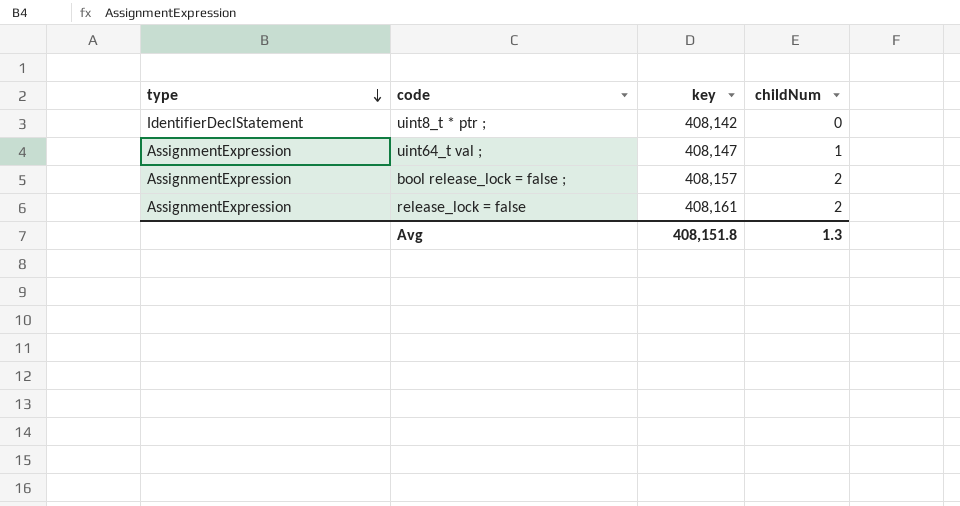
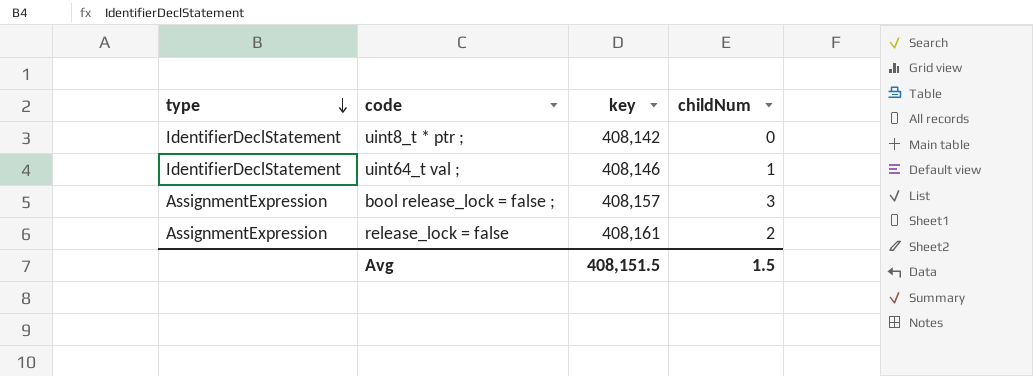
uint64_t val ; | type: AssignmentExpression -> IdentifierDeclStatement
uint64_t val ; | key: 408,147 -> 408,146
bool release_lock = false ; | childNum: 2 -> 3
Avg | key: 408,151.8 -> 408,151.5
Avg | childNum: 1.3 -> 1.5

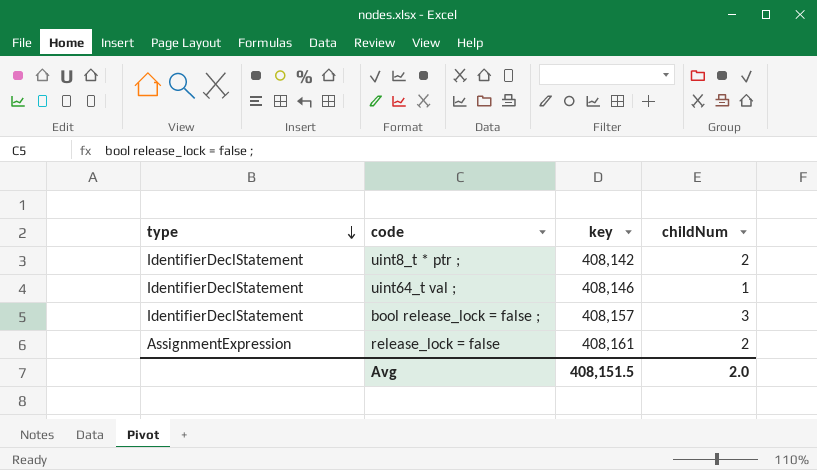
uint8_t * ptr ; | childNum: 0 -> 2
bool release_lock = false ; | type: AssignmentExpression -> IdentifierDeclStatement
Avg | childNum: 1.5 -> 2.0

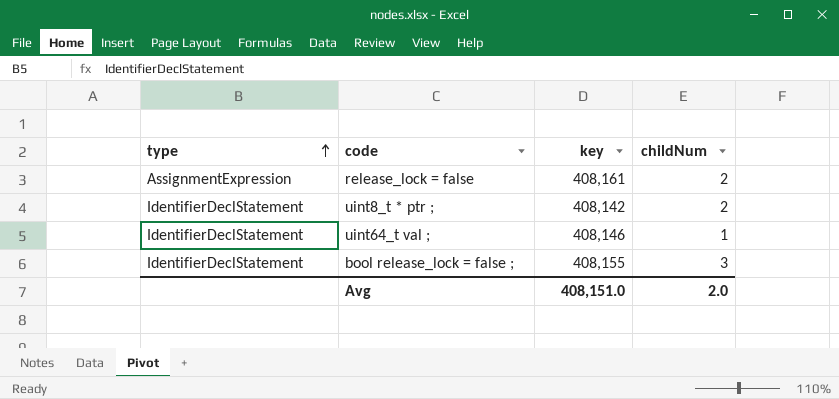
row order: type descending -> type ascending
bool release_lock = false ; | key: 408,157 -> 408,155
Avg | key: 408,151.5 -> 408,151.0

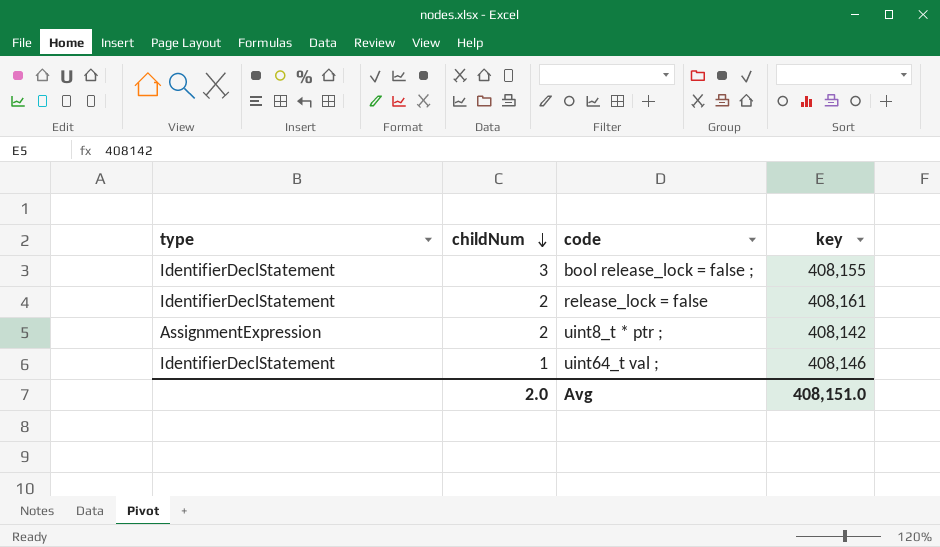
row order: type ascending -> childNum descending
column childNum | position: 4 -> 2
release_lock = false | type: AssignmentExpression -> IdentifierDeclStatement
uint8_t * ptr ; | type: IdentifierDeclStatement -> AssignmentExpression

